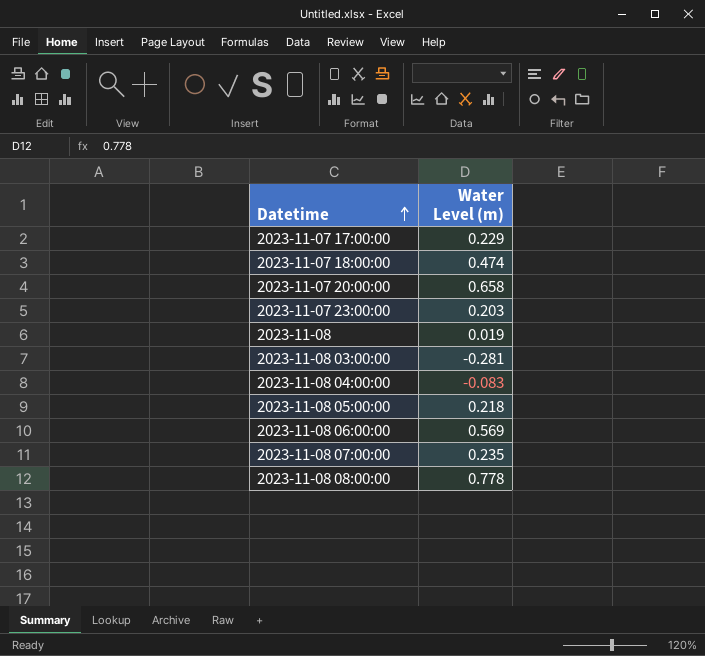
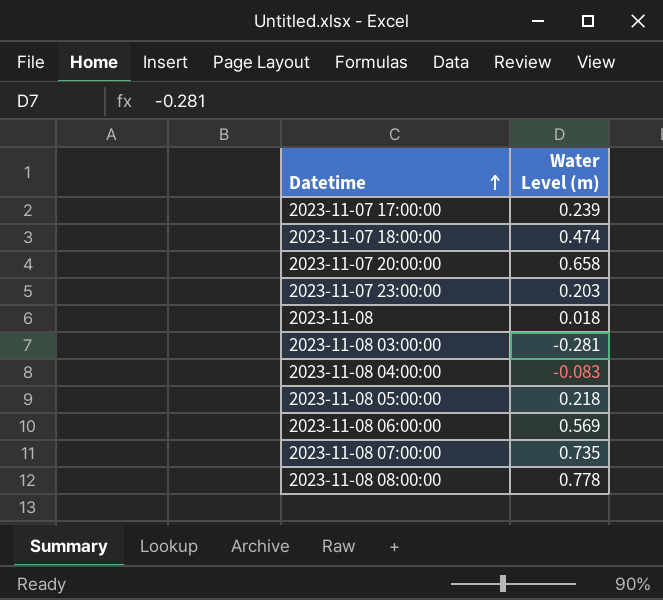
2023-11-07 17:00:00 | Water Level (m): 0.229 -> 0.239
2023-11-08 | Water Level (m): 0.019 -> 0.018
2023-11-08 07:00:00 | Water Level (m): 0.235 -> 0.735

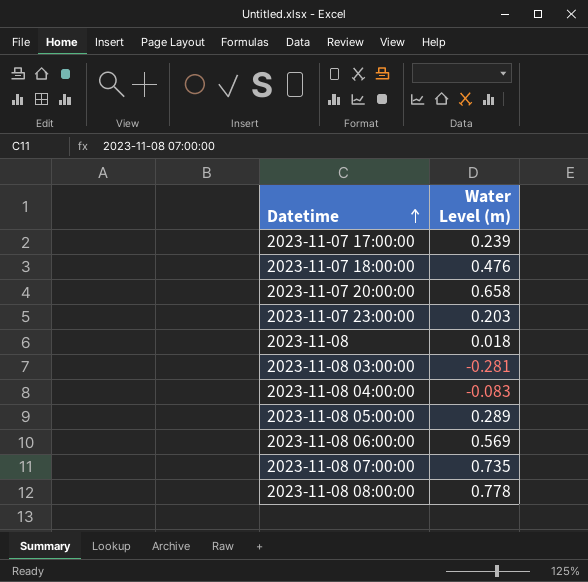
2023-11-07 18:00:00 | Water Level (m): 0.474 -> 0.476
2023-11-08 05:00:00 | Water Level (m): 0.218 -> 0.289

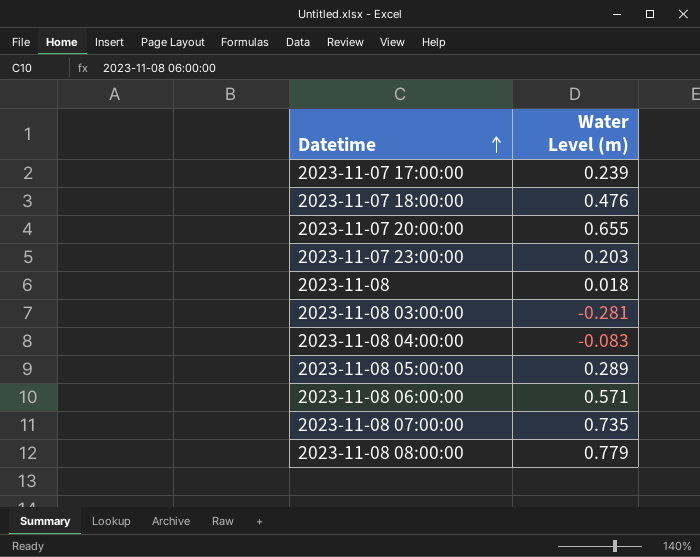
2023-11-07 20:00:00 | Water Level (m): 0.658 -> 0.655
2023-11-08 06:00:00 | Water Level (m): 0.569 -> 0.571
2023-11-08 08:00:00 | Water Level (m): 0.778 -> 0.779

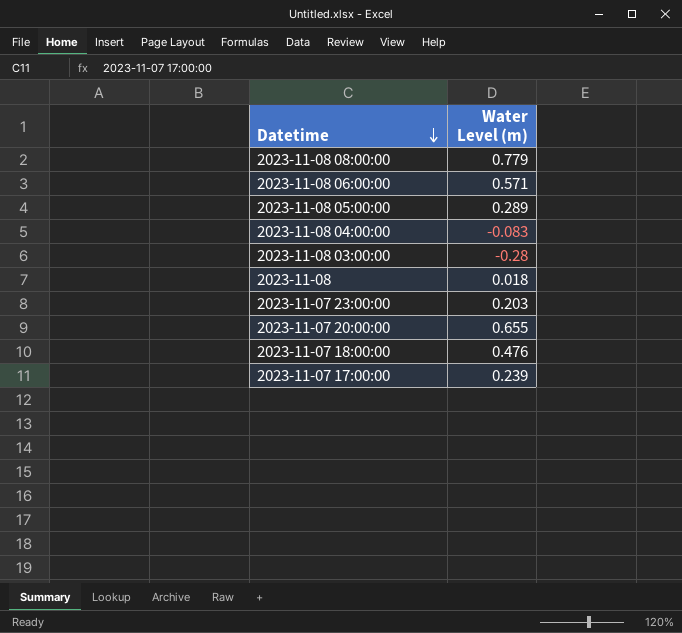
row order: Datetime ascending -> Datetime descending
row 2023-11-08 07:00:00: 0.735 -> none
2023-11-08 03:00:00 | Water Level (m): -0.281 -> -0.28

